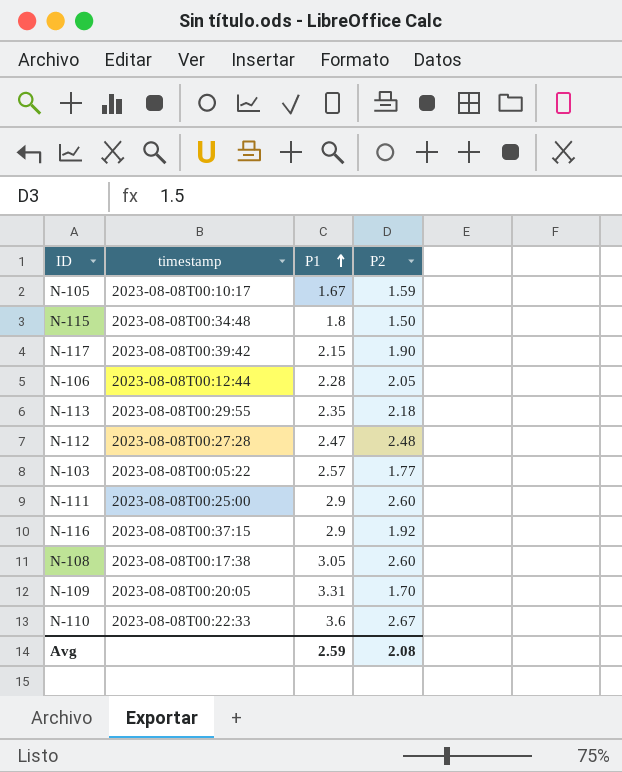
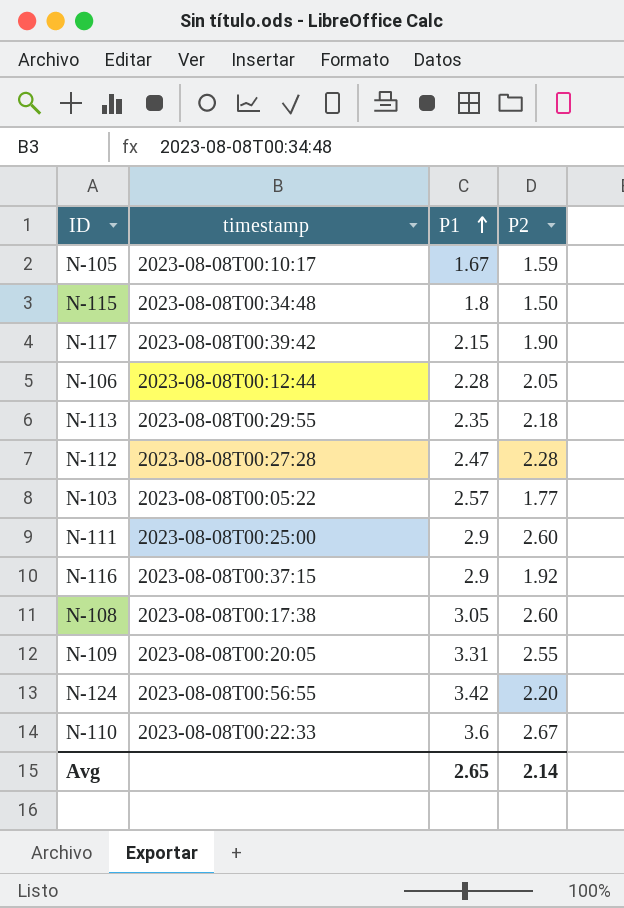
N-112 | P2: 2.48 -> 2.28
N-109 | P2: 1.70 -> 2.55
row N-124: none -> 2023-08-08T00:56:55 | 3.42 | 2.20
Avg | P1: 2.59 -> 2.65
Avg | P2: 2.08 -> 2.14

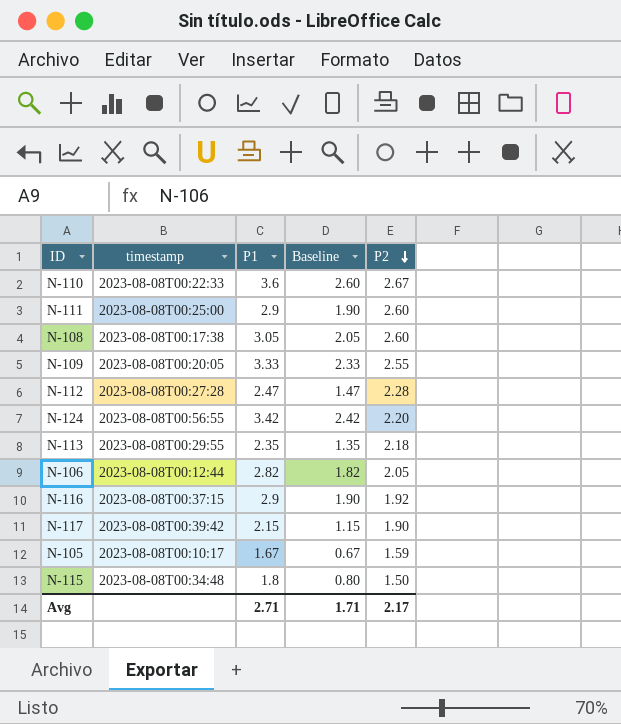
row order: P1 ascending -> P2 descending
column Baseline | formula: none -> [P1] - 1
row N-103: 2023-08-08T00:05:22 | 2.57 | 1.77 -> none
N-109 | P1: 3.31 -> 3.33
N-106 | P1: 2.28 -> 2.82
Avg | P1: 2.65 -> 2.71
Avg | P2: 2.14 -> 2.17

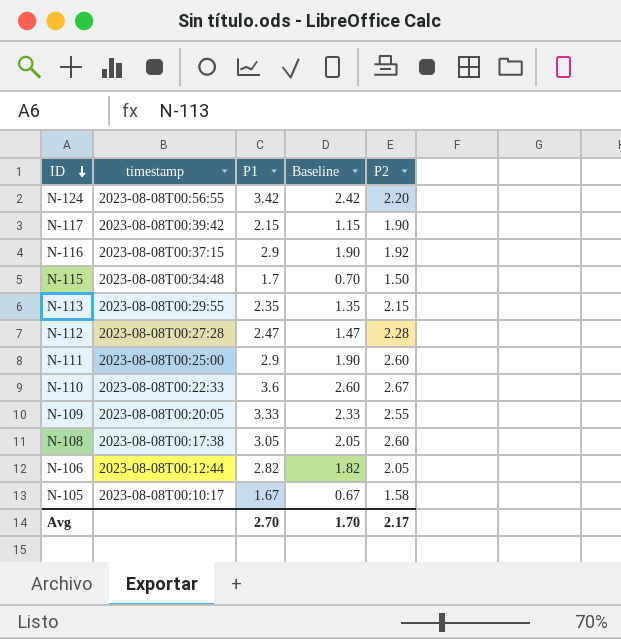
row order: P2 descending -> ID descending
N-115 | P1: 1.8 -> 1.7
N-115 | Baseline: 0.80 -> 0.70
N-113 | P2: 2.18 -> 2.15
N-105 | P2: 1.59 -> 1.58
Avg | P1: 2.71 -> 2.70
Avg | Baseline: 1.71 -> 1.70

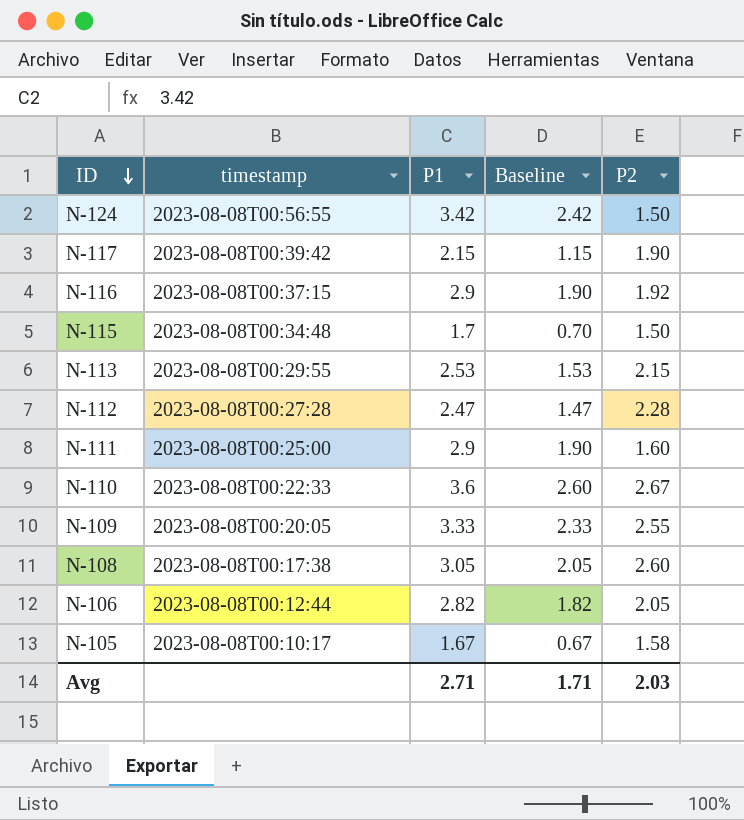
N-124 | P2: 2.20 -> 1.50
N-113 | P1: 2.35 -> 2.53
N-113 | Baseline: 1.35 -> 1.53
N-111 | P2: 2.60 -> 1.60
Avg | P1: 2.70 -> 2.71
Avg | Baseline: 1.70 -> 1.71
Avg | P2: 2.17 -> 2.03

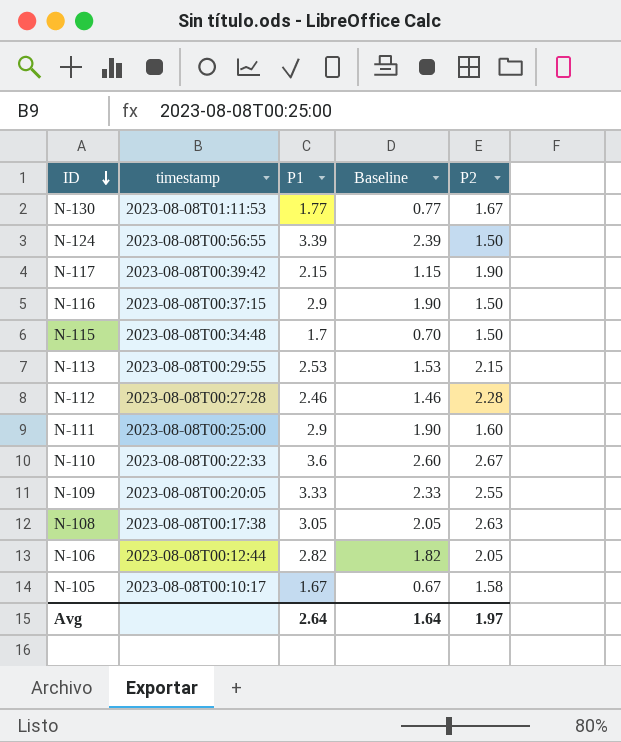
row N-130: none -> 2023-08-08T01:11:53 | 1.77 | 0.77 | 1.67
N-124 | P1: 3.42 -> 3.39
N-124 | Baseline: 2.42 -> 2.39
N-116 | P2: 1.92 -> 1.50
N-112 | P1: 2.47 -> 2.46
N-112 | Baseline: 1.47 -> 1.46
N-108 | P2: 2.60 -> 2.63
Avg | P1: 2.71 -> 2.64
Avg | Baseline: 1.71 -> 1.64
Avg | P2: 2.03 -> 1.97

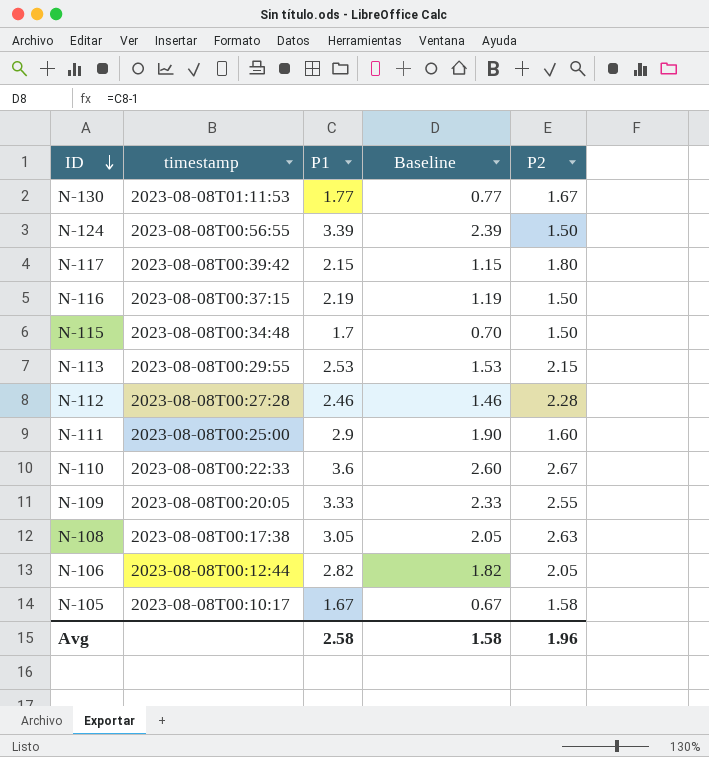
N-117 | P2: 1.90 -> 1.80
N-116 | P1: 2.9 -> 2.19
N-116 | Baseline: 1.90 -> 1.19
Avg | P1: 2.64 -> 2.58
Avg | Baseline: 1.64 -> 1.58
Avg | P2: 1.97 -> 1.96

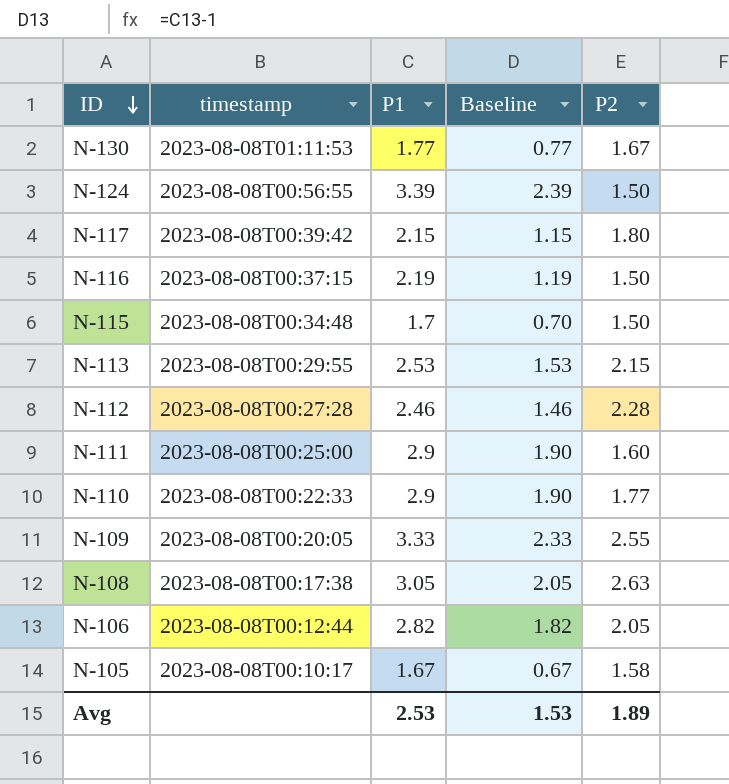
N-110 | P1: 3.6 -> 2.9
N-110 | Baseline: 2.60 -> 1.90
N-110 | P2: 2.67 -> 1.77
Avg | P1: 2.58 -> 2.53
Avg | Baseline: 1.58 -> 1.53
Avg | P2: 1.96 -> 1.89

